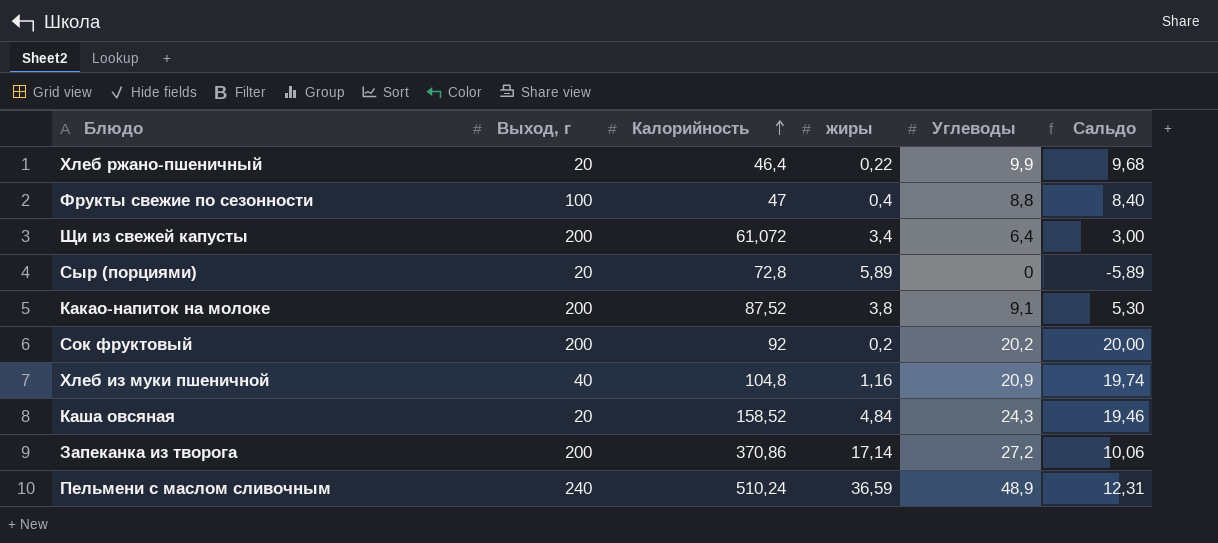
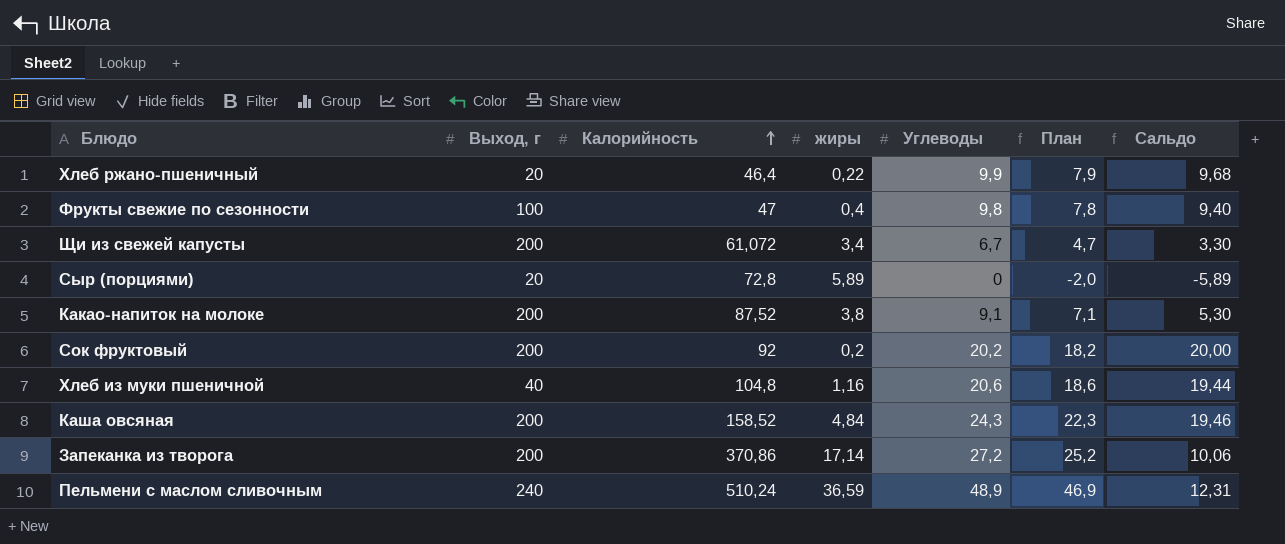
column План | formula: none -> [Углеводы] - 2
Фрукты свежие по сезонности | Углеводы: 8,8 -> 9,8
Фрукты свежие по сезонности | Сальдо: 8,40 -> 9,40
Щи из свежей капусты | Углеводы: 6,4 -> 6,7
Щи из свежей капусты | Сальдо: 3,00 -> 3,30
Хлеб из муки пшеничной | Углеводы: 20,9 -> 20,6
Хлеб из муки пшеничной | Сальдо: 19,74 -> 19,44
Каша овсяная | Выход, г: 20 -> 200

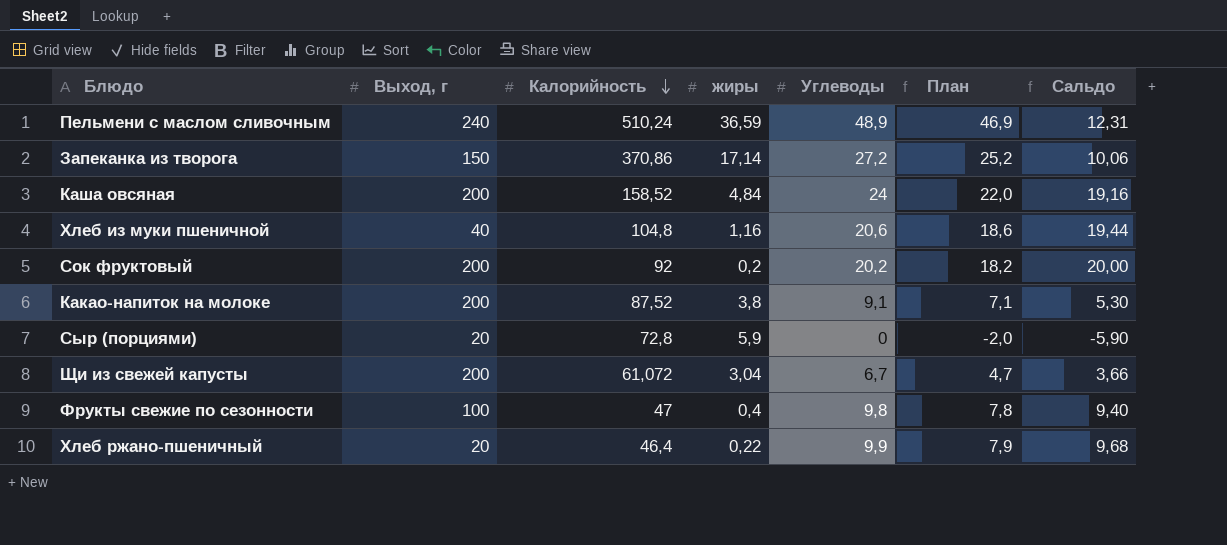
row order: Калорийность ascending -> Калорийность descending
Запеканка из творога | Выход, г: 200 -> 150
Каша овсяная | Углеводы: 24,3 -> 24
Каша овсяная | План: 22,3 -> 22,0
Каша овсяная | Сальдо: 19,46 -> 19,16
Сыр (порциями) | жиры: 5,89 -> 5,9
Сыр (порциями) | Сальдо: -5,89 -> -5,90
Щи из свежей капусты | жиры: 3,4 -> 3,04
Щи из свежей капусты | Сальдо: 3,30 -> 3,66

